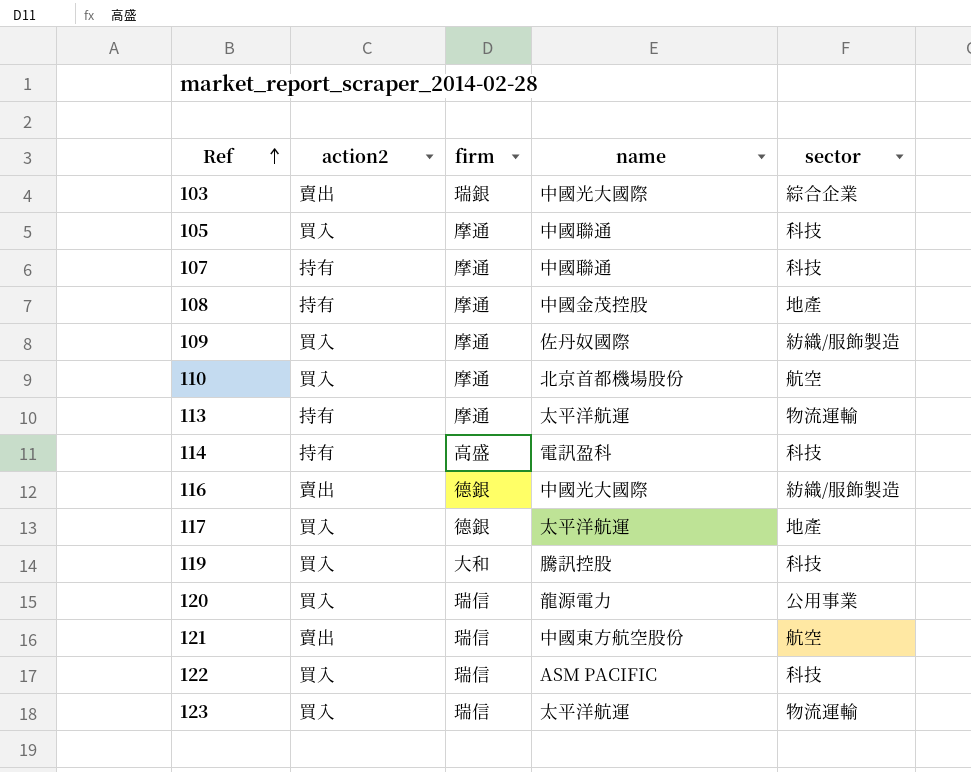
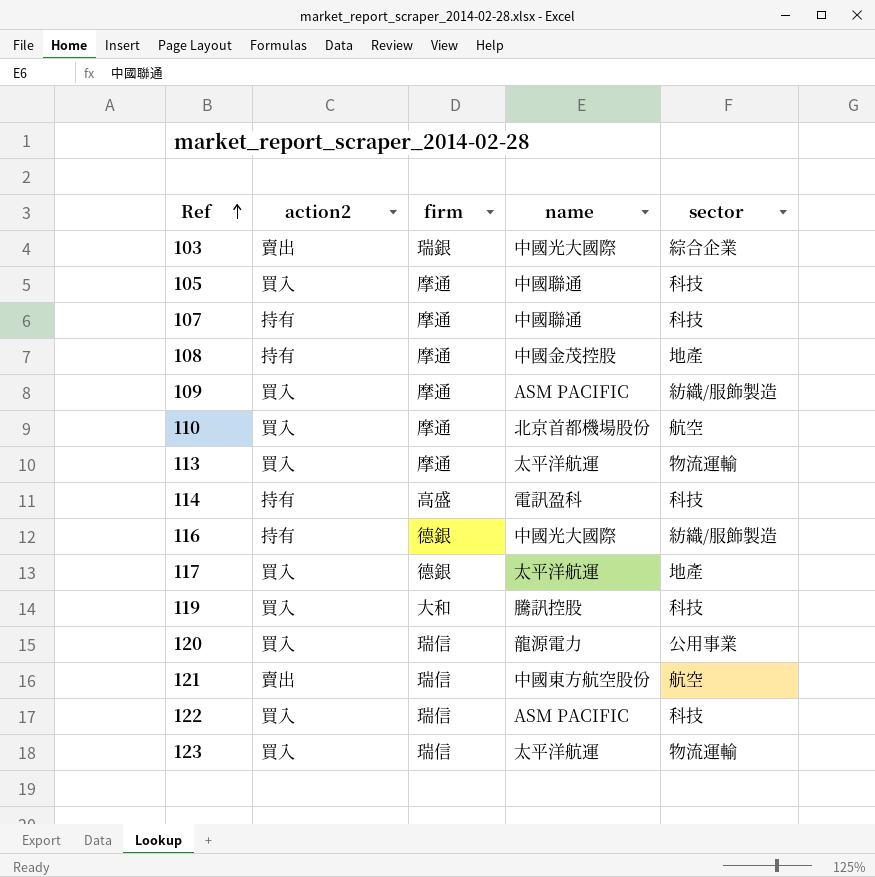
109 | name: 佐丹奴國際 -> ASM PACIFIC
113 | action2: 持有 -> 買入
116 | action2: 賣出 -> 持有

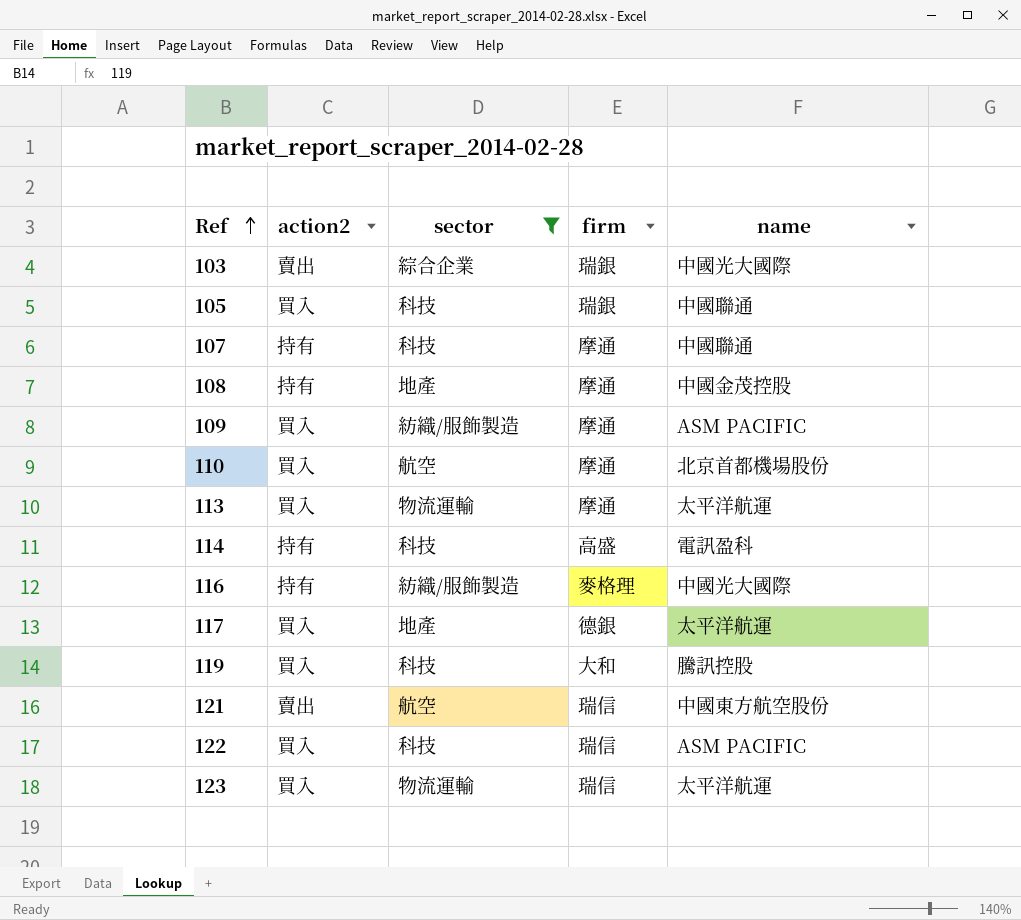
filter: none -> sector != 公用事業
column sector | position: 5 -> 3
105 | firm: 摩通 -> 瑞銀
116 | firm: 德銀 -> 麥格理

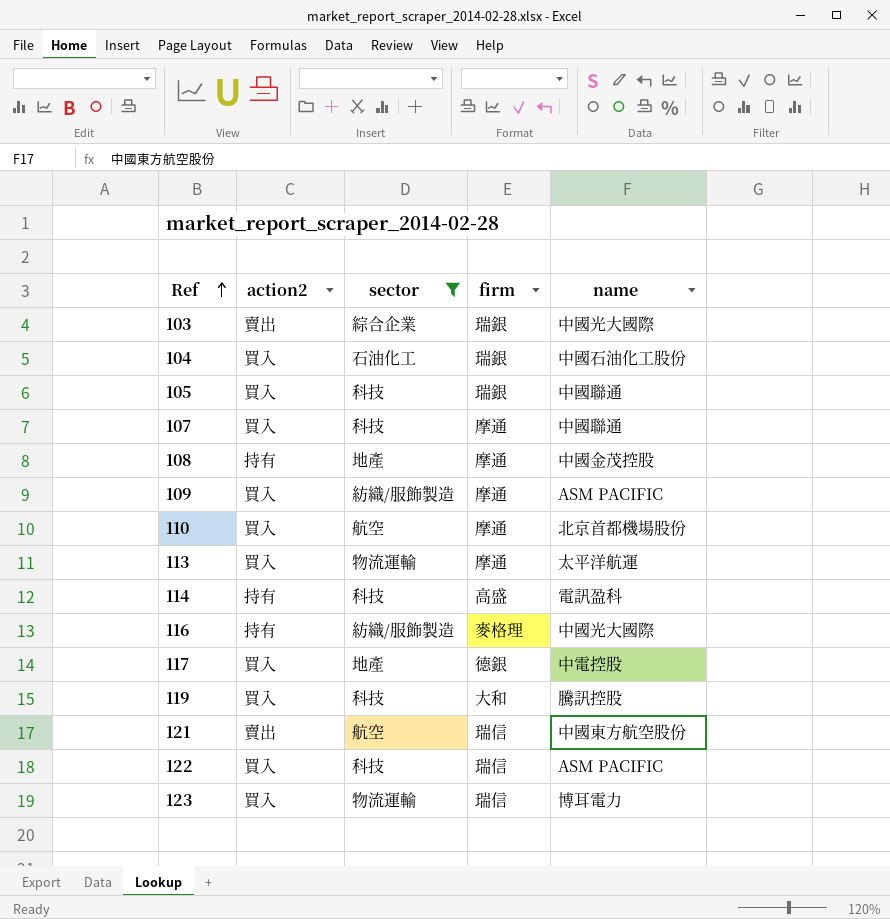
row 104: none -> 買入 | 石油化工 | 瑞銀 | 中國石油化工股份
107 | action2: 持有 -> 買入
117 | name: 太平洋航運 -> 中電控股
123 | name: 太平洋航運 -> 博耳電力

